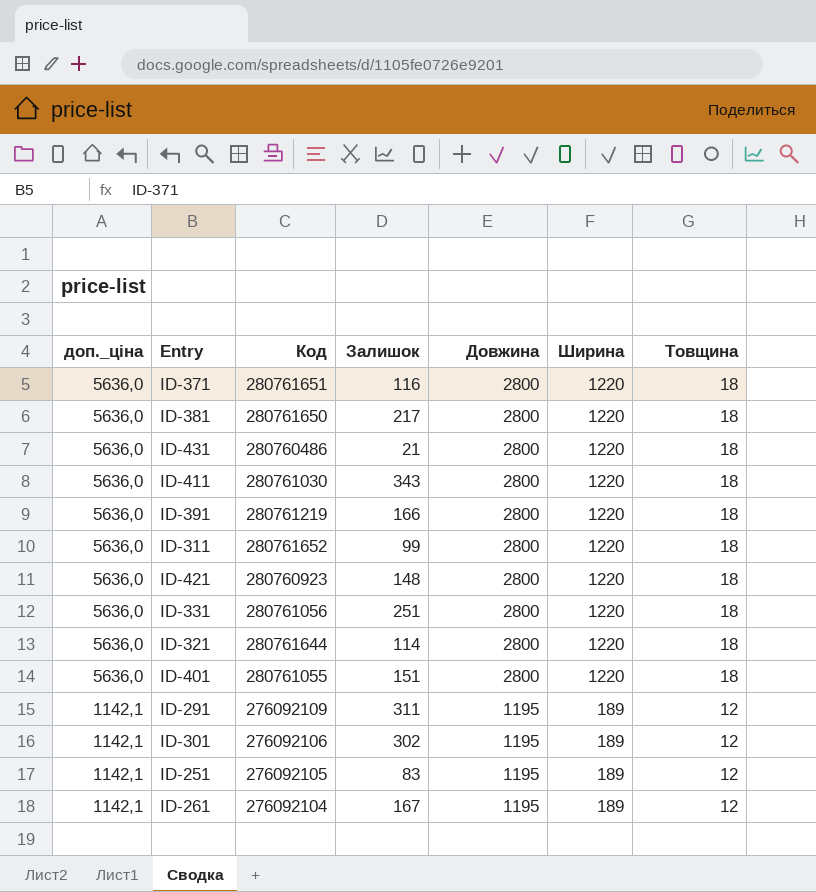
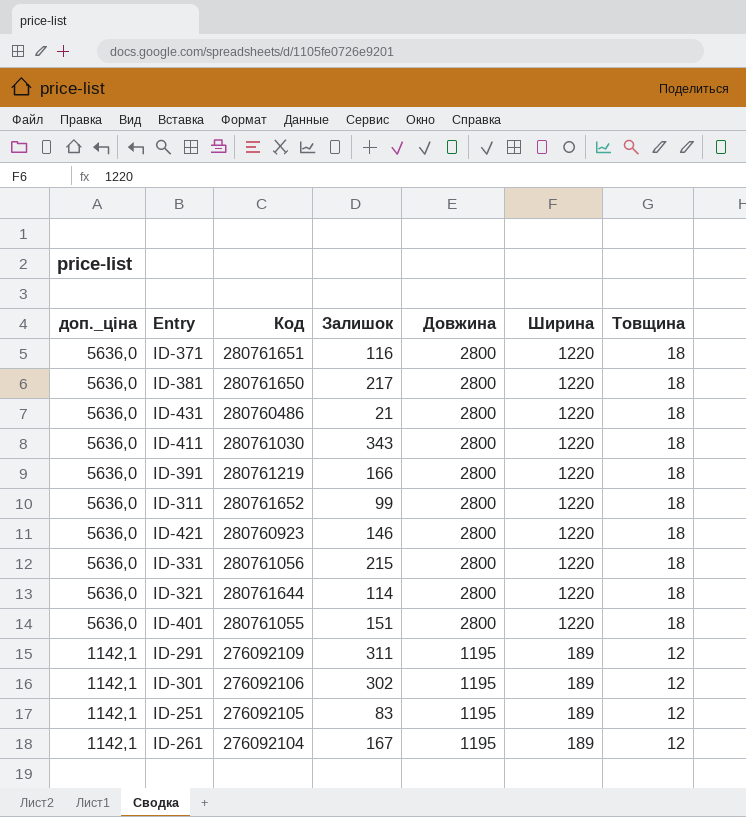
ID-421 | Залишок: 148 -> 146
ID-331 | Залишок: 251 -> 215

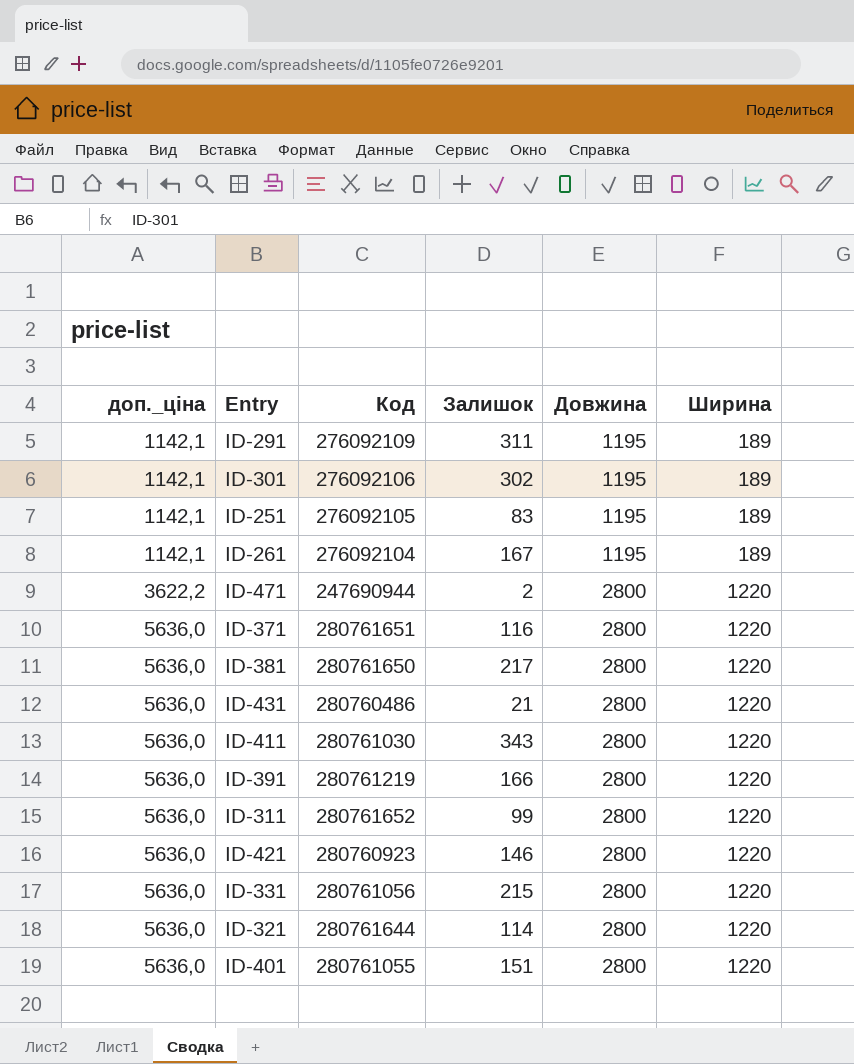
row order: доп._ціна descending -> доп._ціна ascending
column Товщина | position: 7 -> none
row ID-471: none -> 3622,2 | 247690944 | 2 | 2800 | 1220

